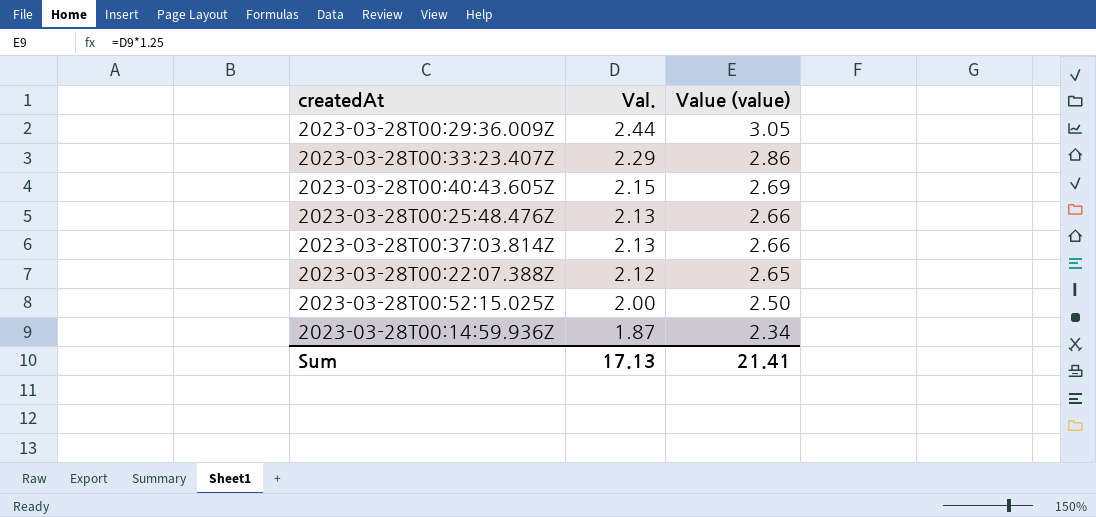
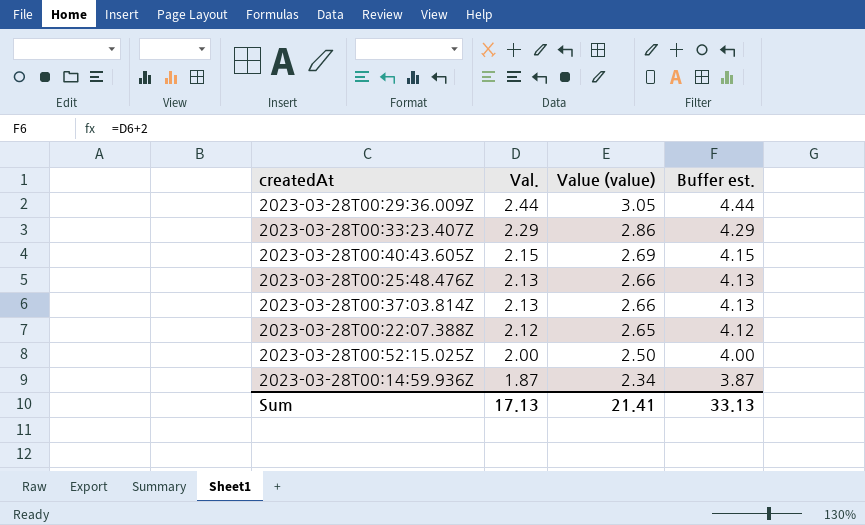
column Buffer est. | formula: none -> [Val.] + 2

